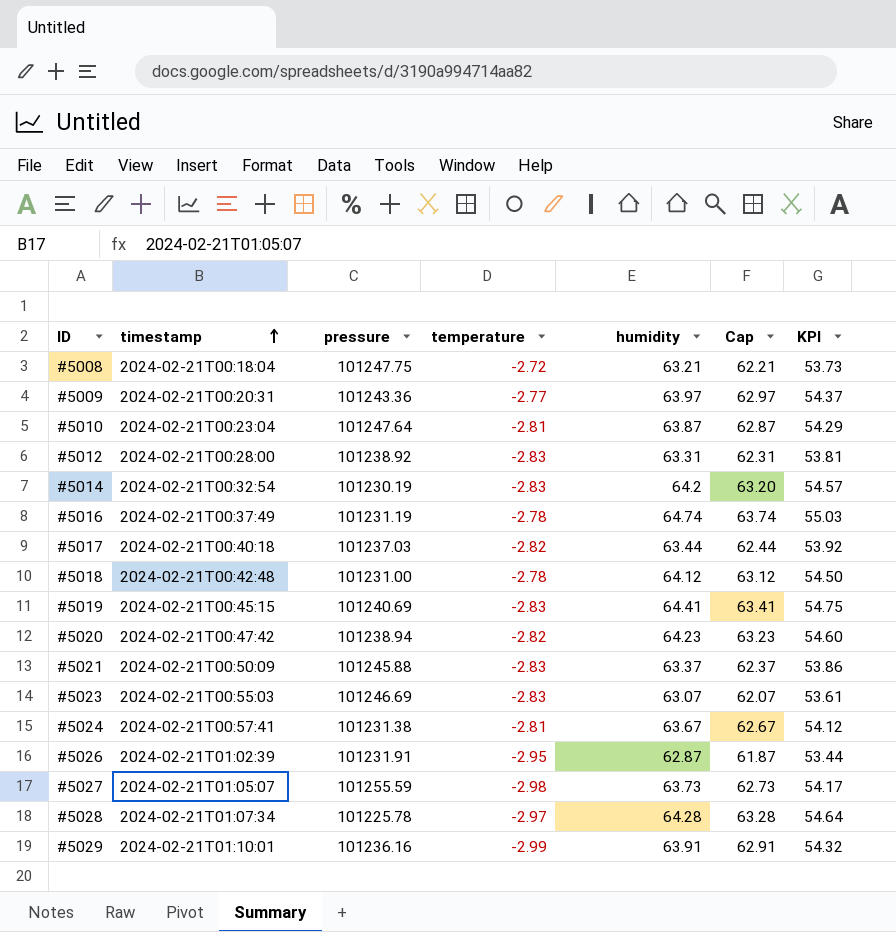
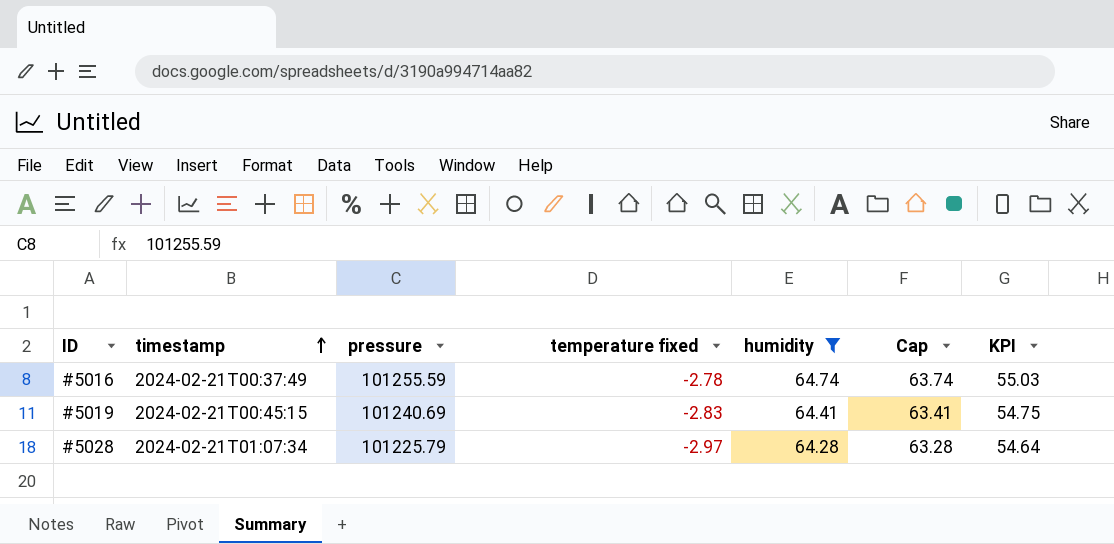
filter: none -> humidity >= 64.28
column name: temperature -> temperature fixed
#5016 | pressure: 101231.19 -> 101255.59
#5028 | pressure: 101225.78 -> 101225.79

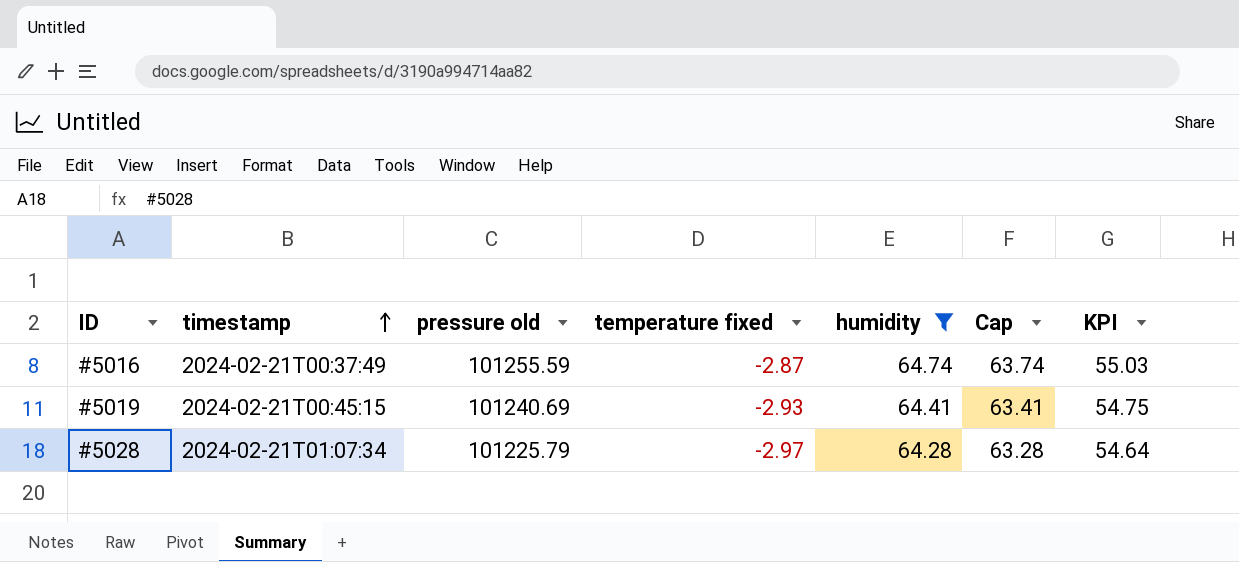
column name: pressure -> pressure old
#5016 | temperature fixed: -2.78 -> -2.87
#5019 | temperature fixed: -2.83 -> -2.93

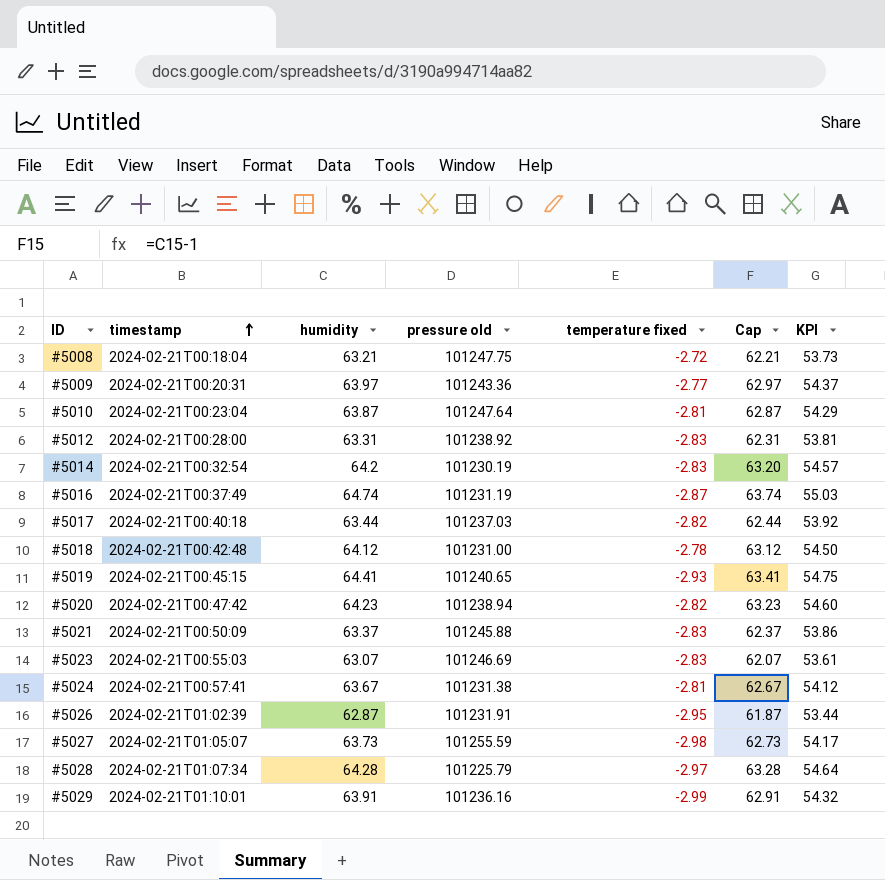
filter: humidity >= 64.28 -> none
column humidity | position: 5 -> 3
#5016 | pressure old: 101255.59 -> 101231.19
#5019 | pressure old: 101240.69 -> 101240.65

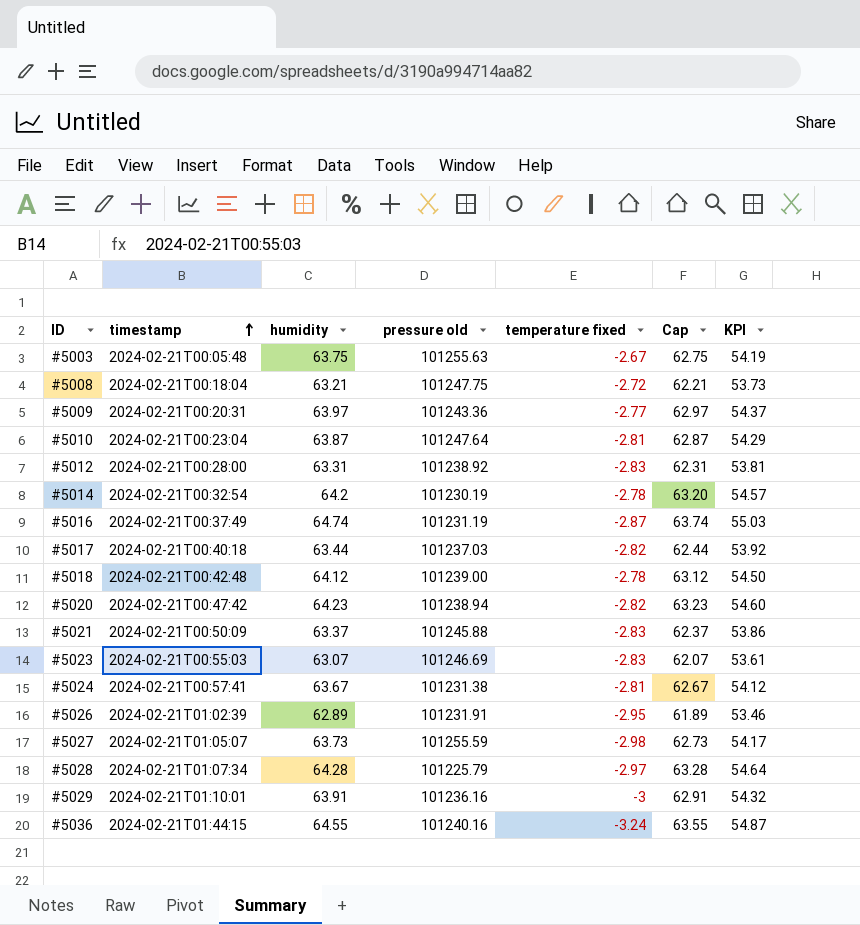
row #5019: 2024-02-21T00:45:15 | 64.41 | 101240.65 | -2.93 | 63.41 | 54.75 -> none
row #5003: none -> 2024-02-21T00:05:48 | 63.75 | 101255.63 | -2.67 | 62.75 | 54.19
#5014 | temperature fixed: -2.83 -> -2.78
#5018 | pressure old: 101231.00 -> 101239.00
#5026 | humidity: 62.87 -> 62.89
#5026 | Cap: 61.87 -> 61.89
#5026 | KPI: 53.44 -> 53.46
#5029 | temperature fixed: -2.99 -> -3
row #5036: none -> 2024-02-21T01:44:15 | 64.55 | 101240.16 | -3.24 | 63.55 | 54.87

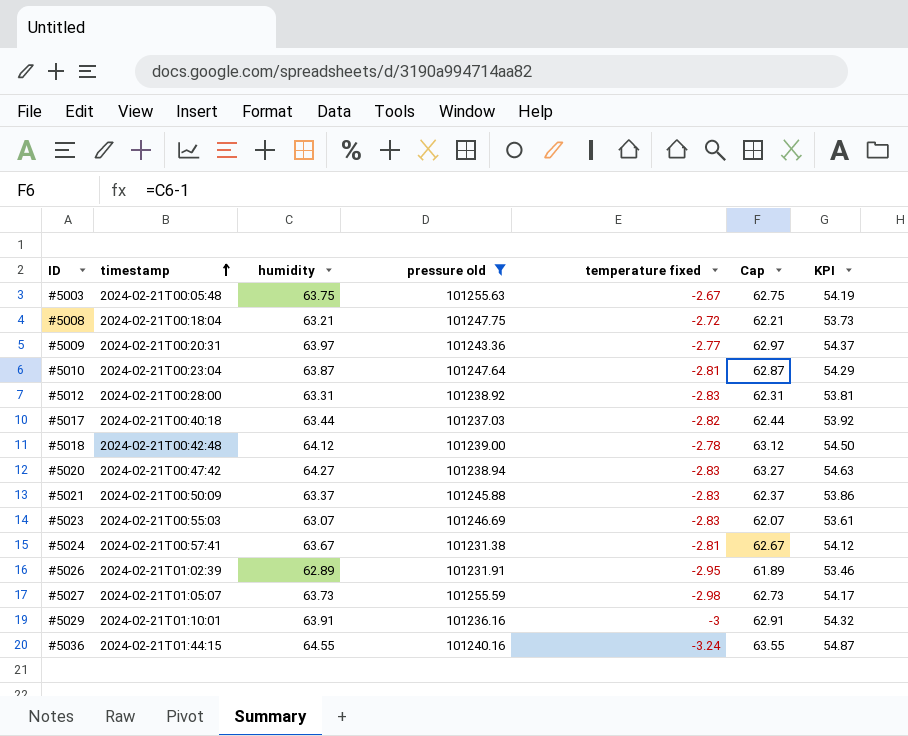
filter: none -> pressure old >= 101231.38
#5020 | humidity: 64.23 -> 64.27
#5020 | temperature fixed: -2.82 -> -2.83
#5020 | Cap: 63.23 -> 63.27
#5020 | KPI: 54.60 -> 54.63

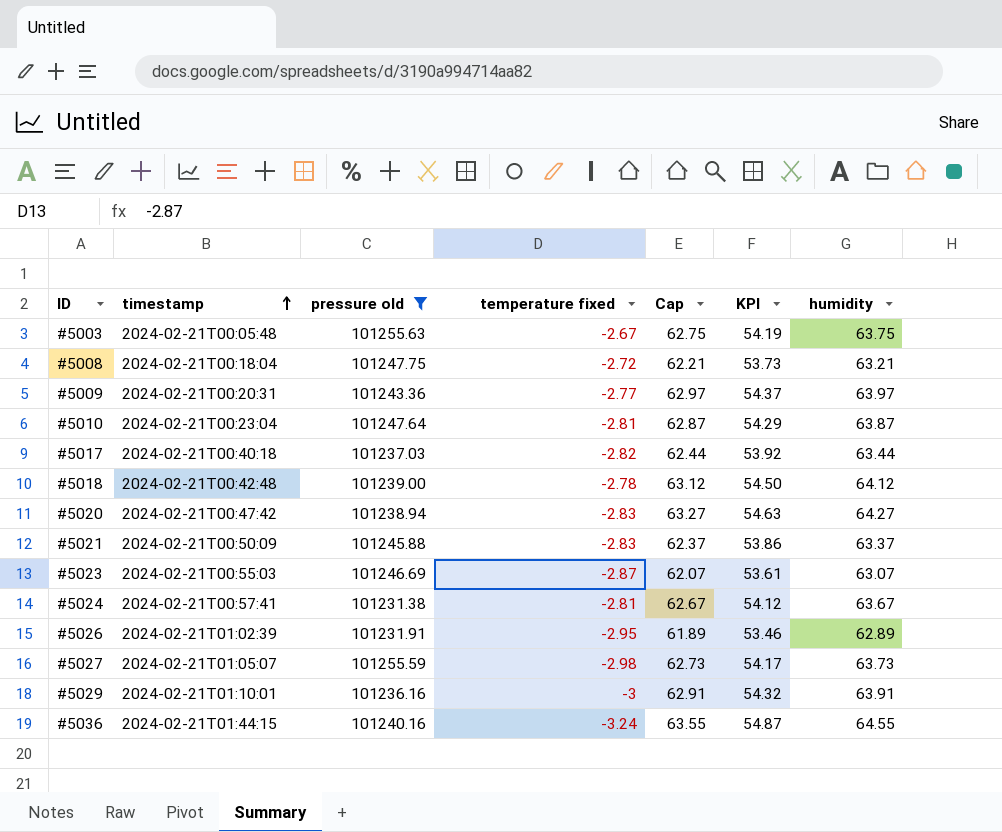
column humidity | position: 3 -> 7
row #5012: 2024-02-21T00:28:00 | 63.31 | 101238.92 | -2.83 | 62.31 | 53.81 -> none
#5023 | temperature fixed: -2.83 -> -2.87

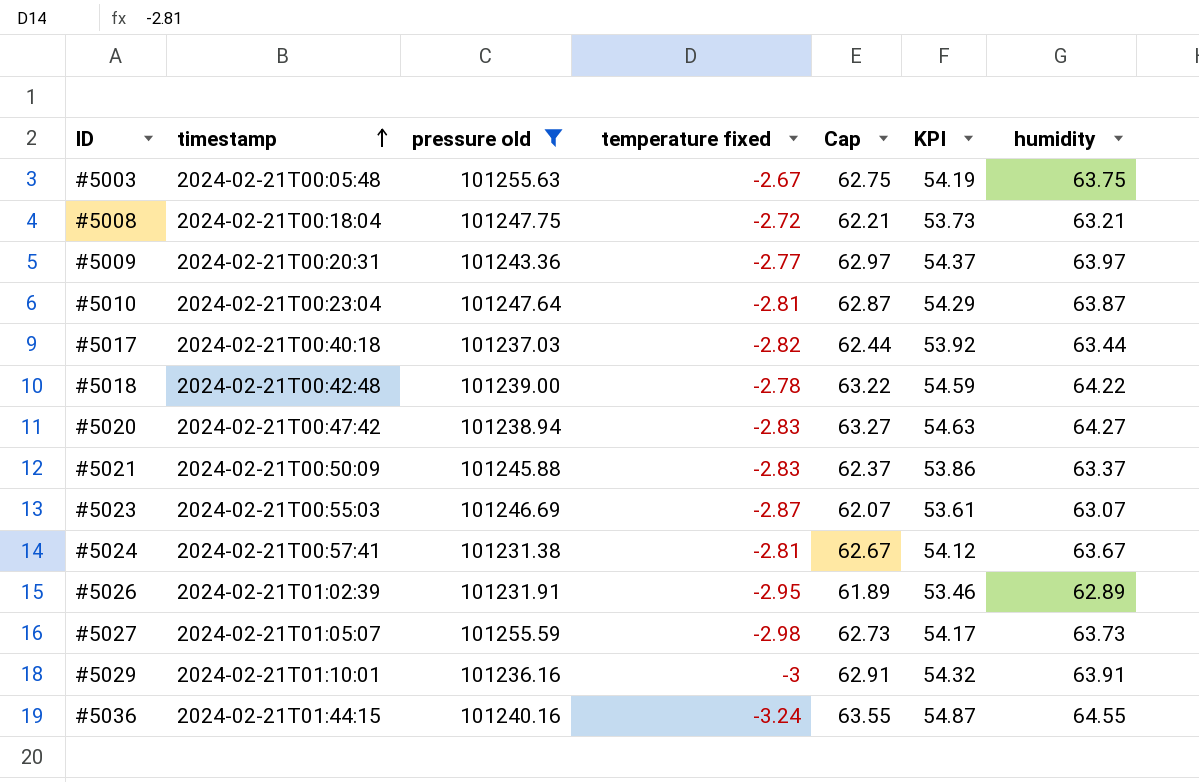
#5018 | Cap: 63.12 -> 63.22
#5018 | KPI: 54.50 -> 54.59
#5018 | humidity: 64.12 -> 64.22

